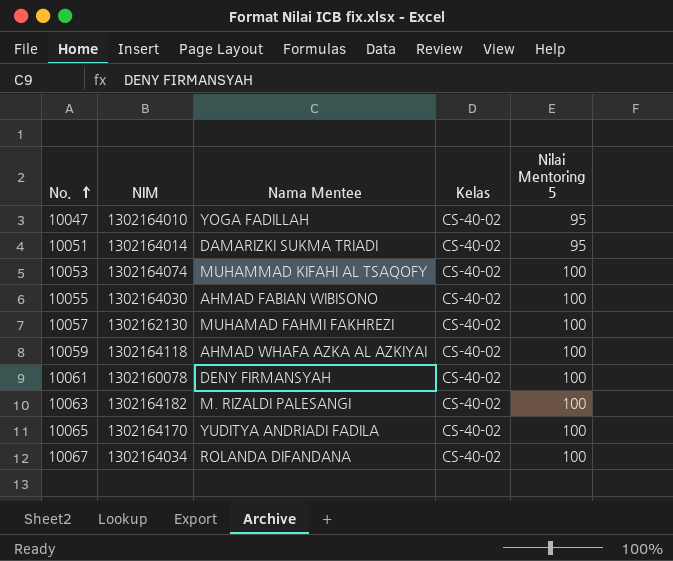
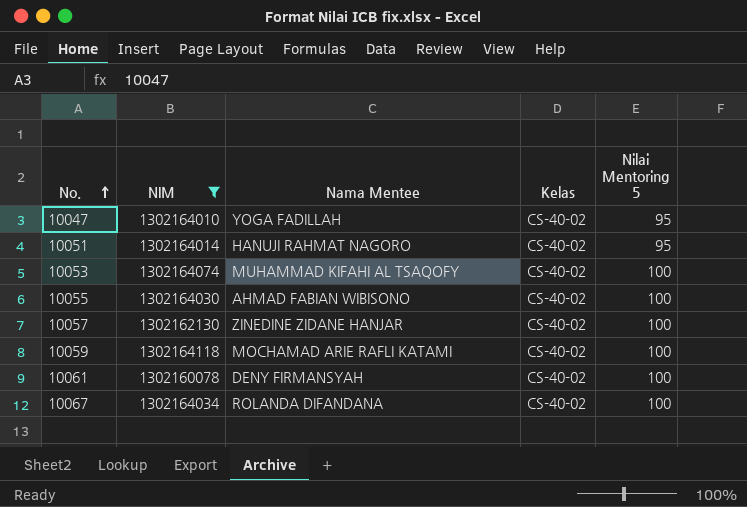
filter: none -> NIM <= 1302164118
10051 | Nama Mentee: DAMARIZKI SUKMA TRIADI -> HANUJI RAHMAT NAGORO
10057 | Nama Mentee: MUHAMAD FAHMI FAKHREZI -> ZINEDINE ZIDANE HANJAR
10059 | Nama Mentee: AHMAD WHAFA AZKA AL AZKIYAI -> MOCHAMAD ARIE RAFLI KATAMI

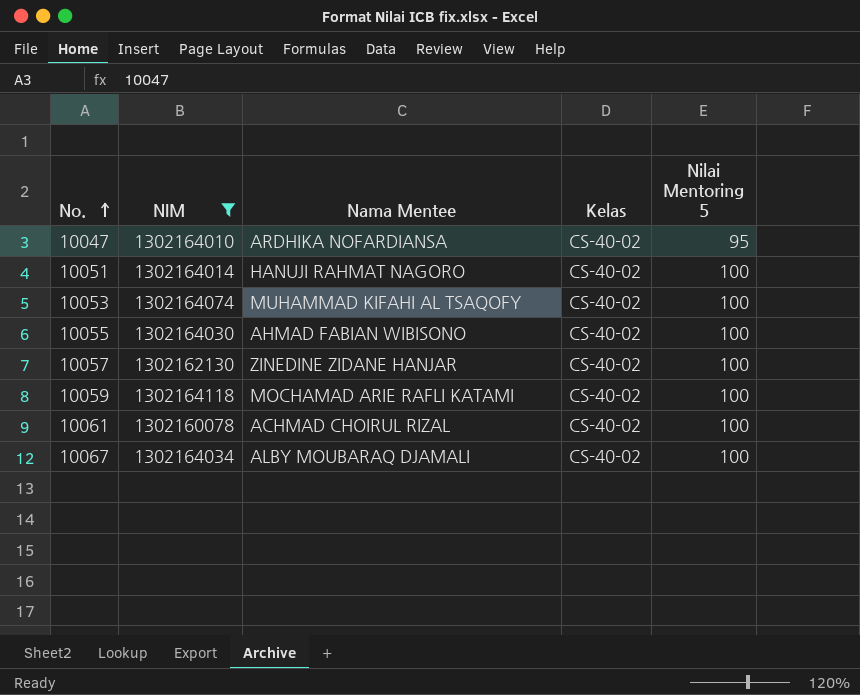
10047 | Nama Mentee: YOGA FADILLAH -> ARDHIKA NOFARDIANSA
10051 | Nilai Mentoring 5: 95 -> 100
10061 | Nama Mentee: DENY FIRMANSYAH -> ACHMAD CHOIRUL RIZAL
10067 | Nama Mentee: ROLANDA DIFANDANA -> ALBY MOUBARAQ DJAMALI

